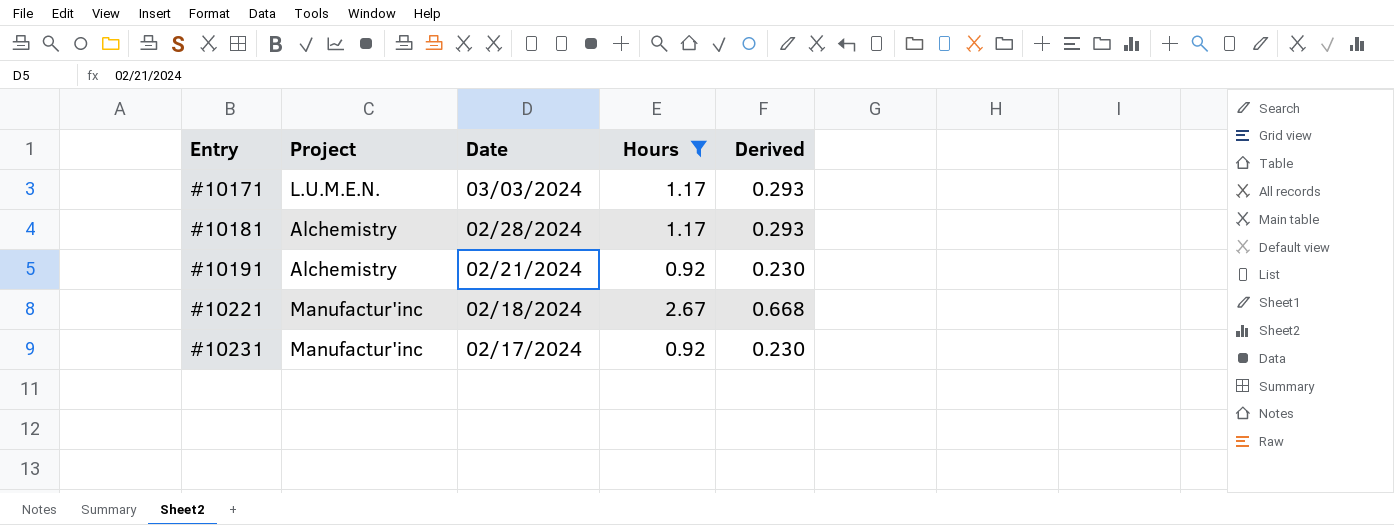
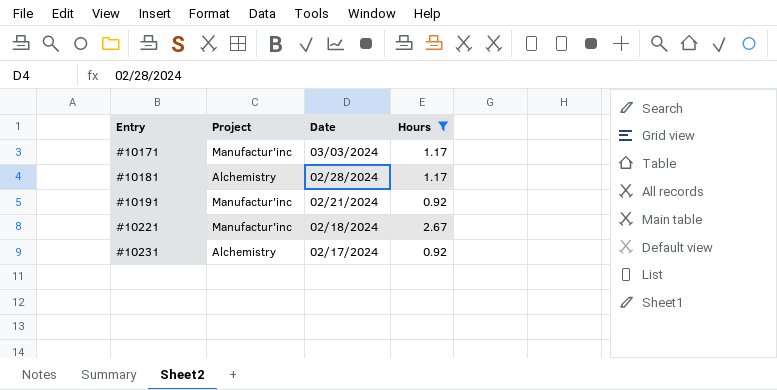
column Derived | formula: [Hours] * 0.25 -> none
#10171 | Project: L.U.M.E.N. -> Manufactur'inc
#10191 | Project: Alchemistry -> Manufactur'inc
#10231 | Project: Manufactur'inc -> Alchemistry

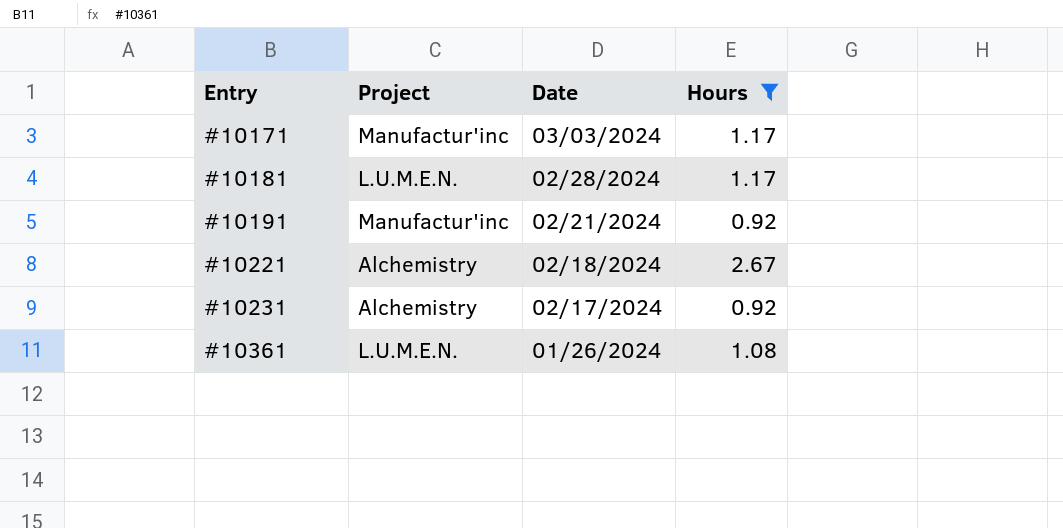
#10181 | Project: Alchemistry -> L.U.M.E.N.
#10221 | Project: Manufactur'inc -> Alchemistry
row #10361: none -> L.U.M.E.N. | 01/26/2024 | 1.08

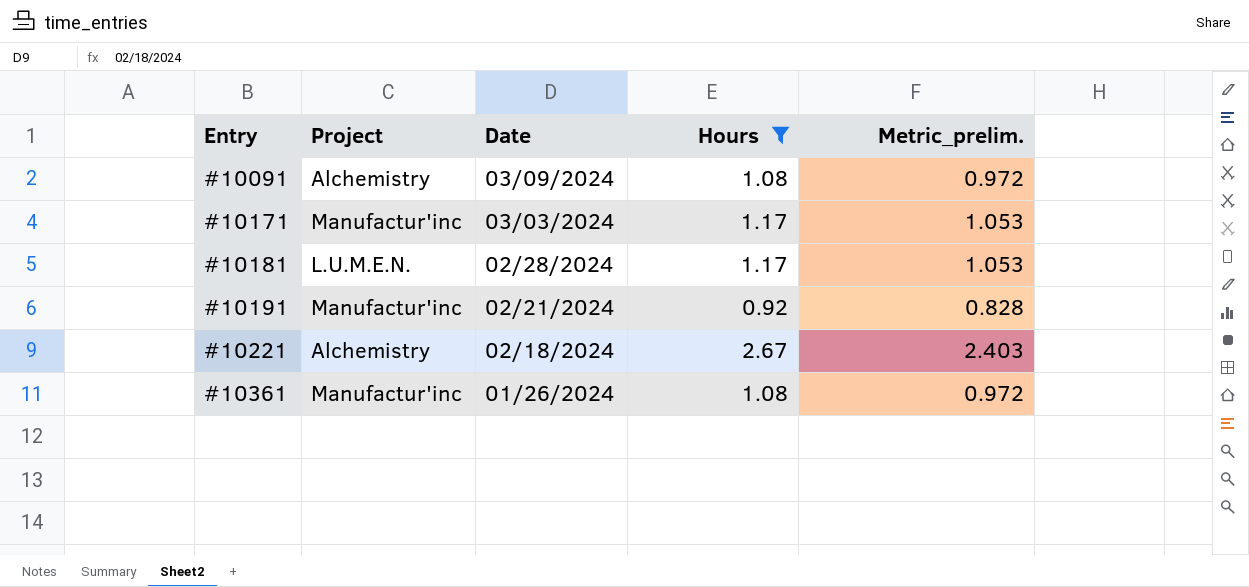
column Metric_prelim. | formula: none -> [Hours] * 0.9
row #10231: Alchemistry | 02/17/2024 | 0.92 -> none
row #10091: none -> Alchemistry | 03/09/2024 | 1.08 | 0.972
#10361 | Project: L.U.M.E.N. -> Manufactur'inc

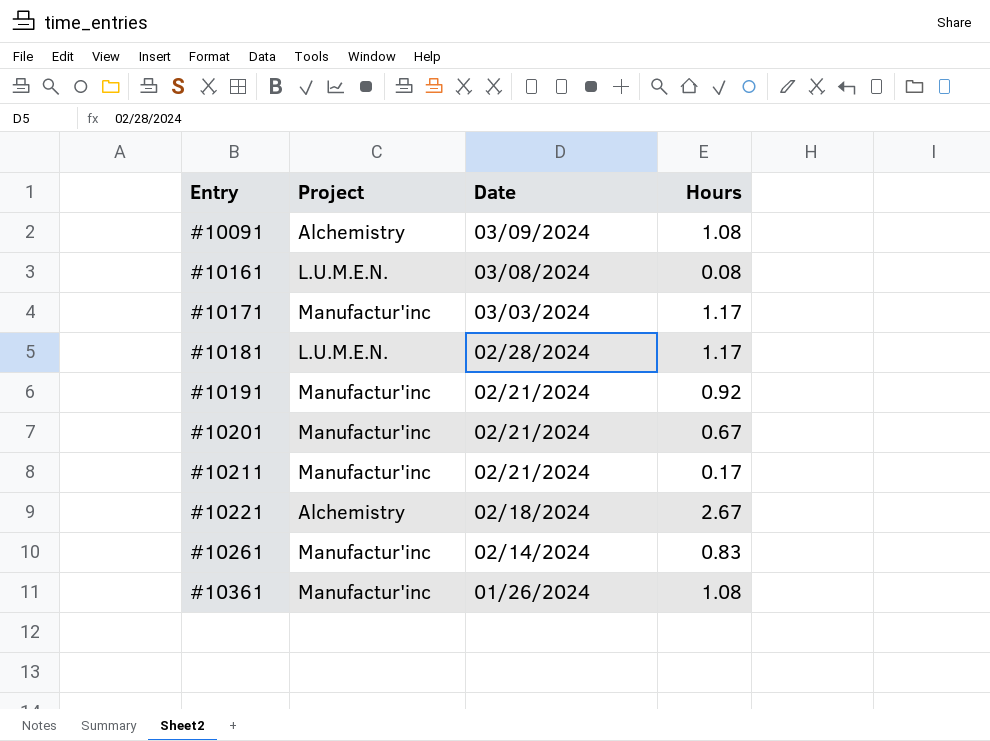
filter: Hours >= 0.92 -> none
column Metric_prelim. | formula: [Hours] * 0.9 -> none

